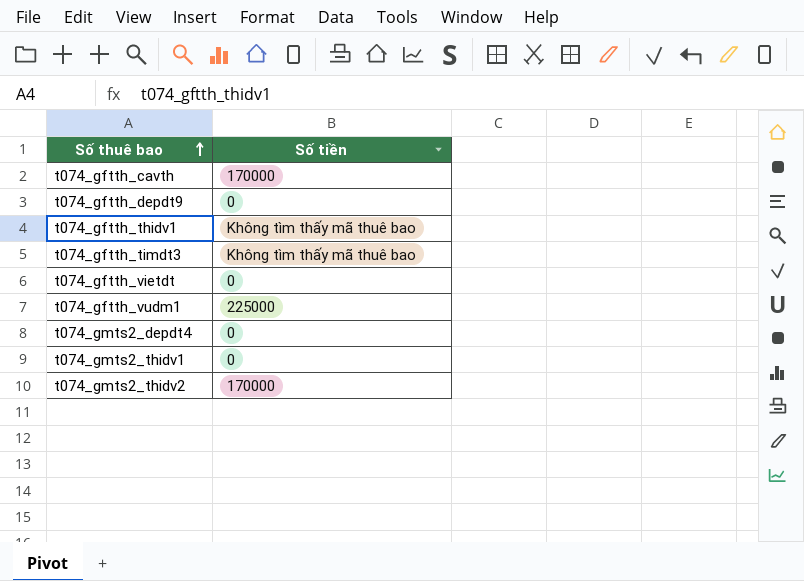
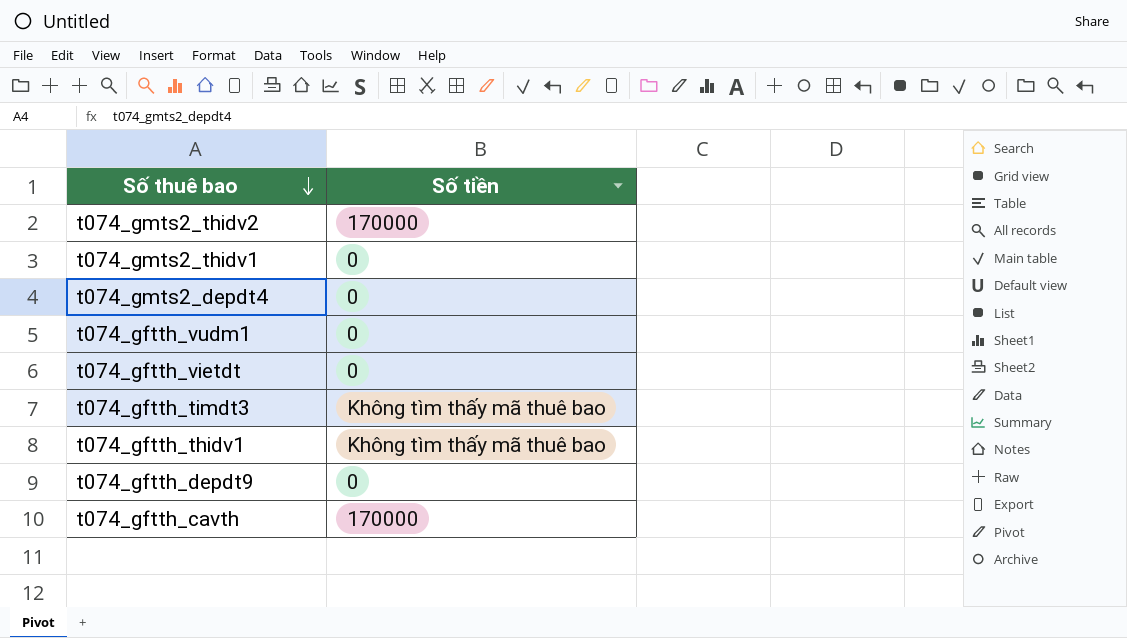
row order: Số thuê bao ascending -> Số thuê bao descending
t074_gftth_vudm1 | Số tiền: 225000 -> 0

